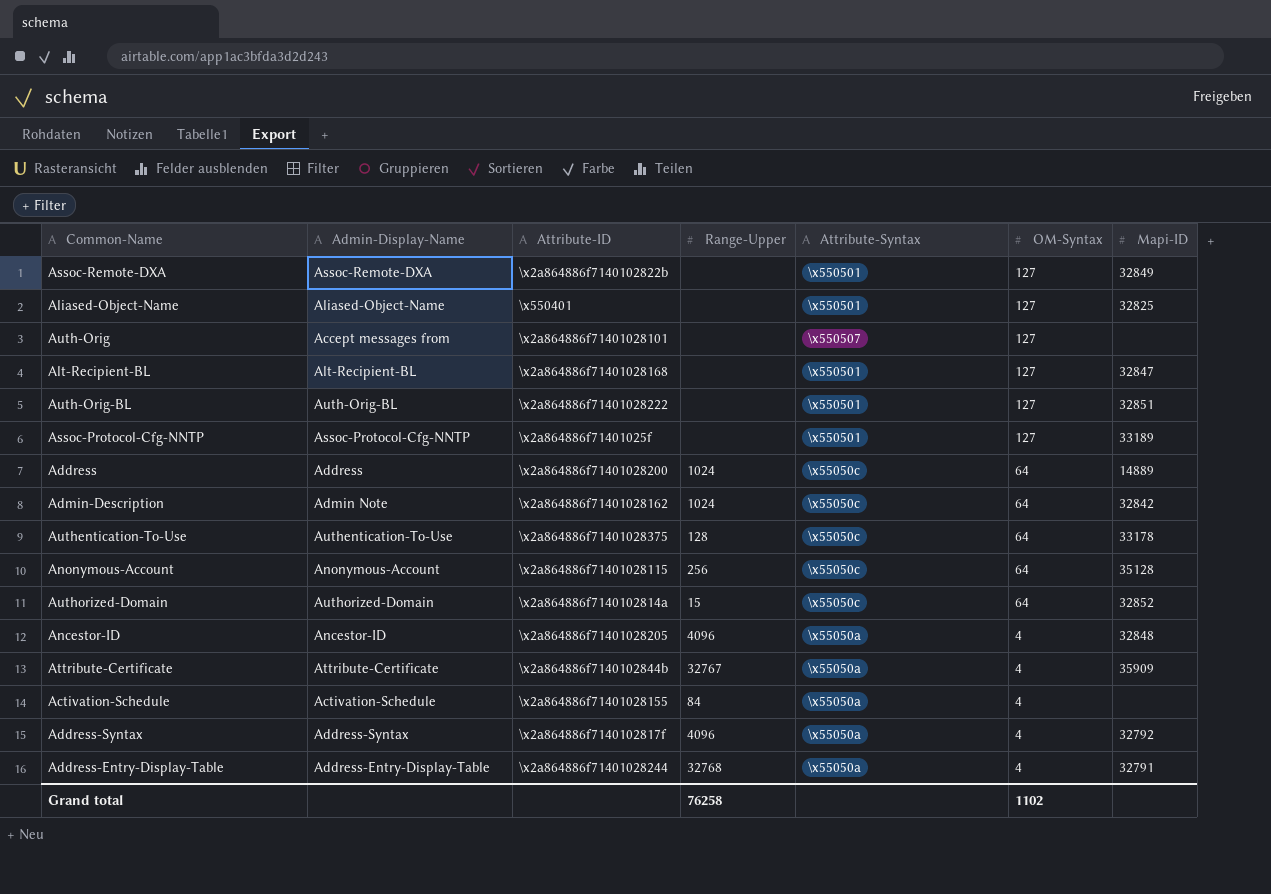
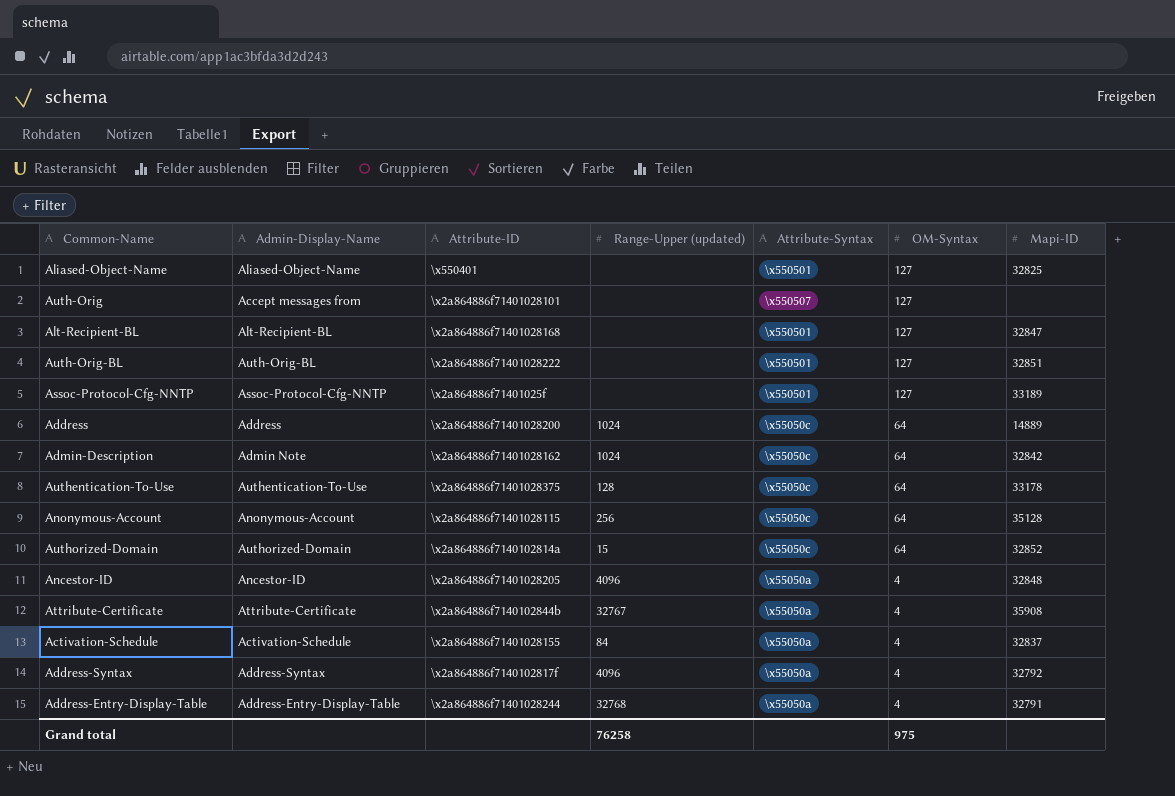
column name: Range-Upper -> Range-Upper (updated)
row Assoc-Remote-DXA: Assoc-Remote-DXA | \x2a864886f7140102822b | none | \x550501 | 127 | 32849 -> none
Attribute-Certificate | Mapi-ID: 35909 -> 35908
Activation-Schedule | Mapi-ID: none -> 32837
Grand total | OM-Syntax: 1102 -> 975

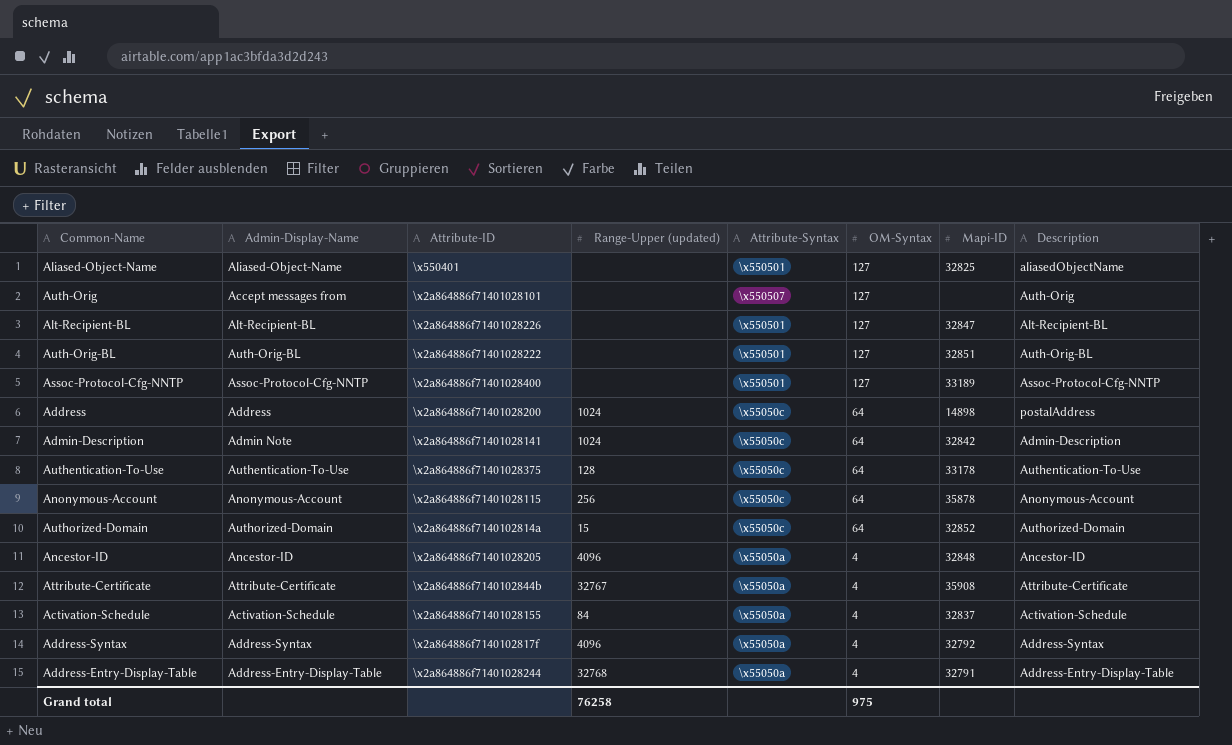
column Description | position: none -> 8
Alt-Recipient-BL | Attribute-ID: \x2a864886f71401028168 -> \x2a864886f71401028226
Assoc-Protocol-Cfg-NNTP | Attribute-ID: \x2a864886f71401025f -> \x2a864886f71401028400
Address | Mapi-ID: 14889 -> 14898
Admin-Description | Attribute-ID: \x2a864886f71401028162 -> \x2a864886f71401028141
Anonymous-Account | Mapi-ID: 35128 -> 35878

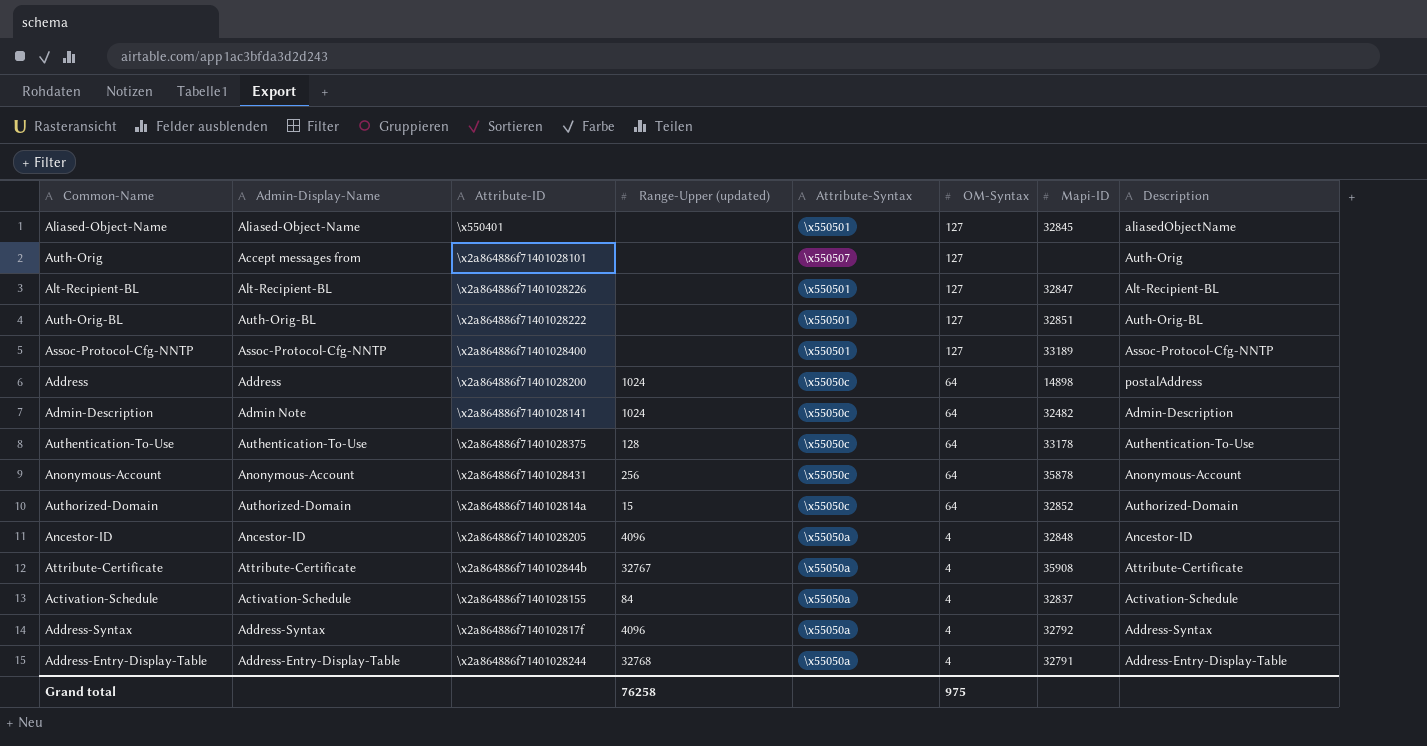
Aliased-Object-Name | Mapi-ID: 32825 -> 32845
Admin-Description | Mapi-ID: 32842 -> 32482
Anonymous-Account | Attribute-ID: \x2a864886f71401028115 -> \x2a864886f71401028431

